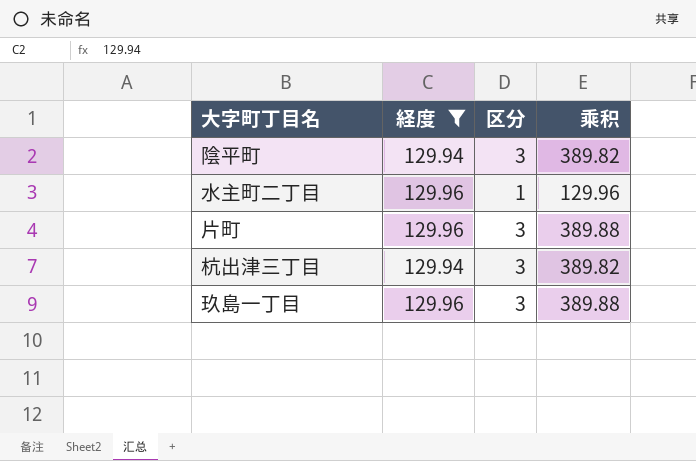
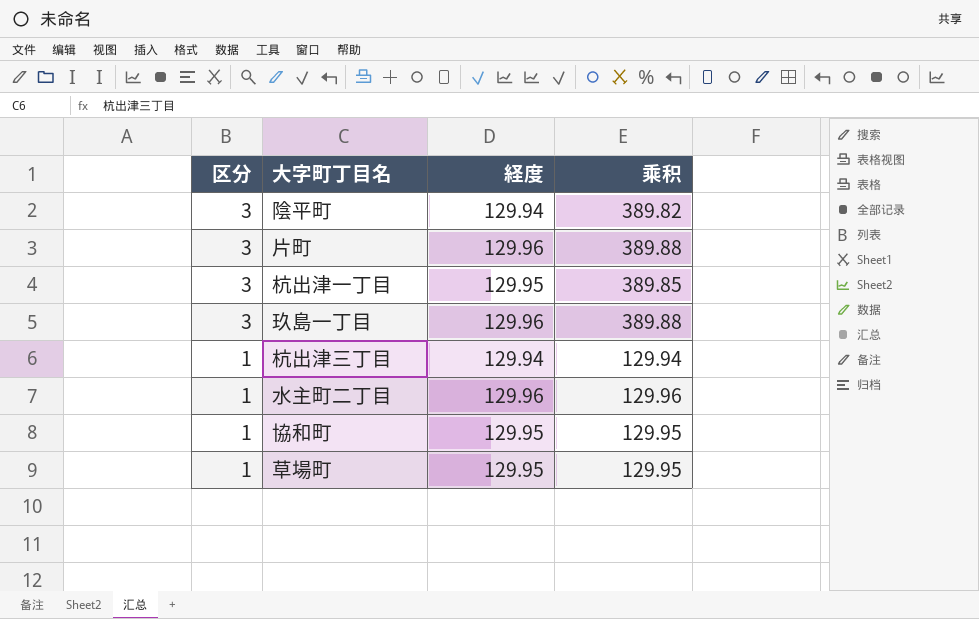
filter: 経度 != 129.95 -> none
row order: none -> 区分 descending
column 区分 | position: 3 -> 1
杭出津三丁目 | 区分: 3 -> 1
杭出津三丁目 | 乘积: 389.82 -> 129.94

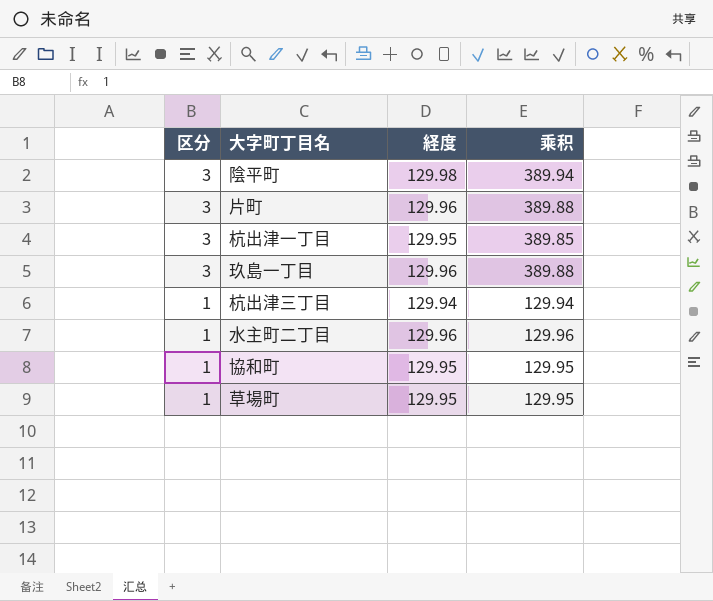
陰平町 | 経度: 129.94 -> 129.98
陰平町 | 乘积: 389.82 -> 389.94

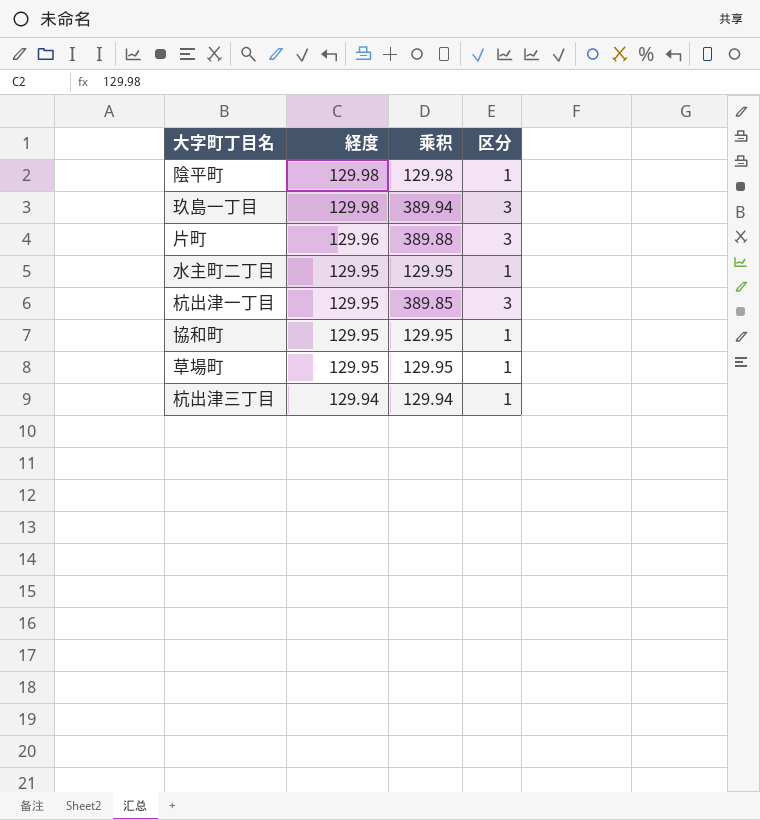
row order: 区分 descending -> 経度 descending
column 区分 | position: 1 -> 4
陰平町 | 乘积: 389.94 -> 129.98
陰平町 | 区分: 3 -> 1
玖島一丁目 | 経度: 129.96 -> 129.98
玖島一丁目 | 乘积: 389.88 -> 389.94
水主町二丁目 | 経度: 129.96 -> 129.95
水主町二丁目 | 乘积: 129.96 -> 129.95

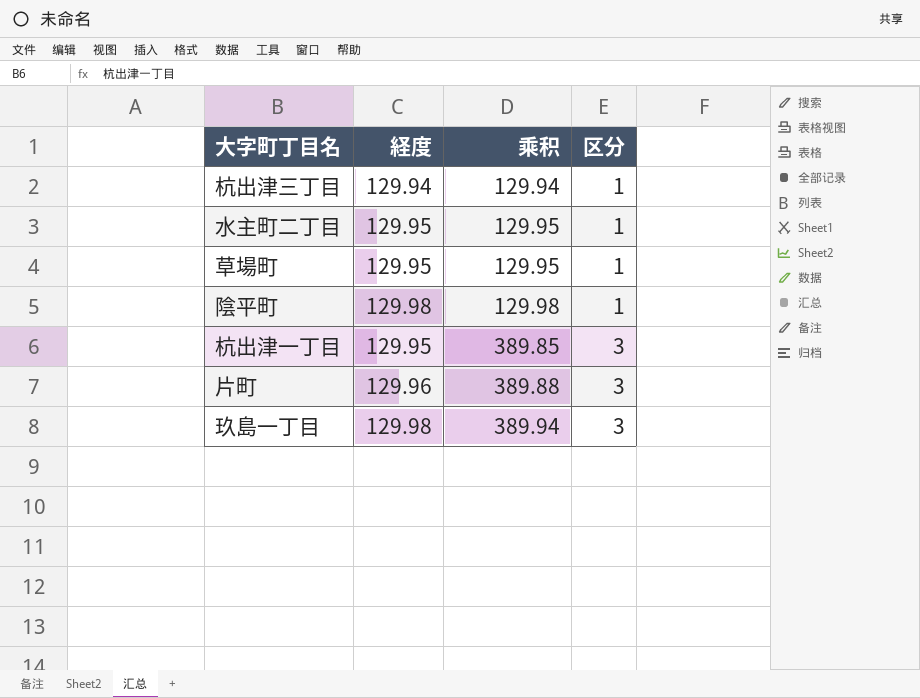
row order: 経度 descending -> 乘积 ascending
row 協和町: 129.95 | 129.95 | 1 -> none

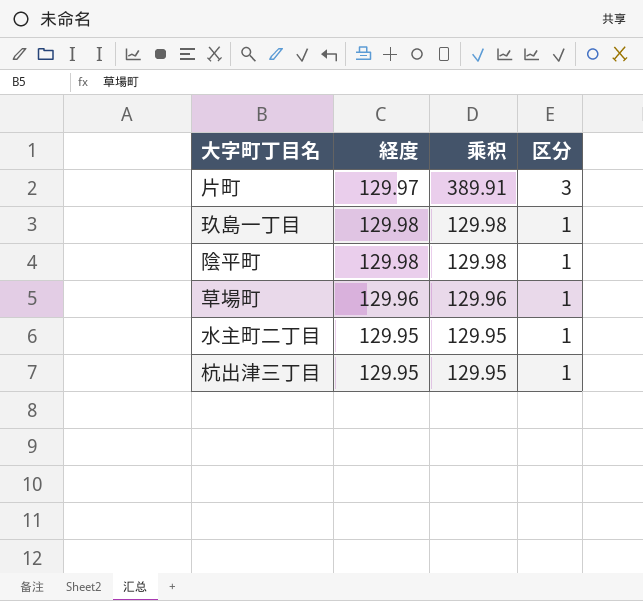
row order: 乘积 ascending -> 乘积 descending
row 杭出津一丁目: 129.95 | 389.85 | 3 -> none
片町 | 経度: 129.96 -> 129.97
片町 | 乘积: 389.88 -> 389.91
玖島一丁目 | 乘积: 389.94 -> 129.98
玖島一丁目 | 区分: 3 -> 1
草場町 | 経度: 129.95 -> 129.96
草場町 | 乘积: 129.95 -> 129.96
杭出津三丁目 | 経度: 129.94 -> 129.95
杭出津三丁目 | 乘积: 129.94 -> 129.95

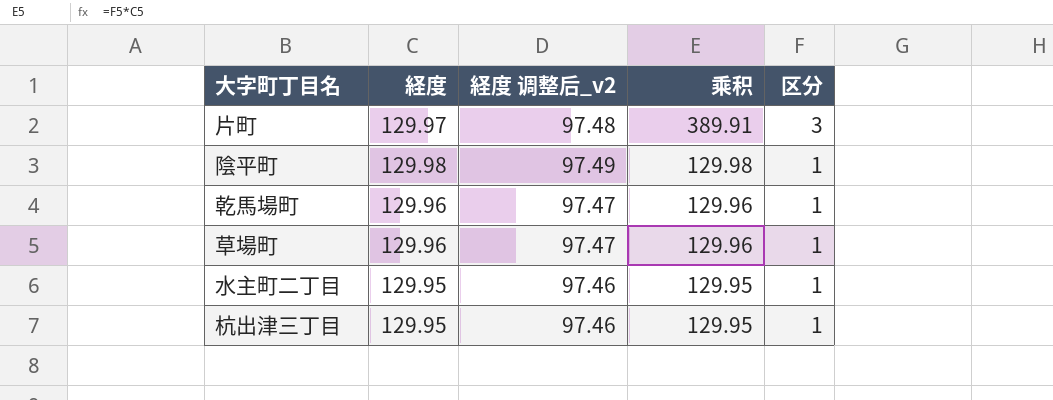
column 経度 调整后_v2 | formula: none -> [経度] * 0.75
row 玖島一丁目: 129.98 | 129.98 | 1 -> none
row 乾馬場町: none -> 129.96 | 97.47 | 129.96 | 1

